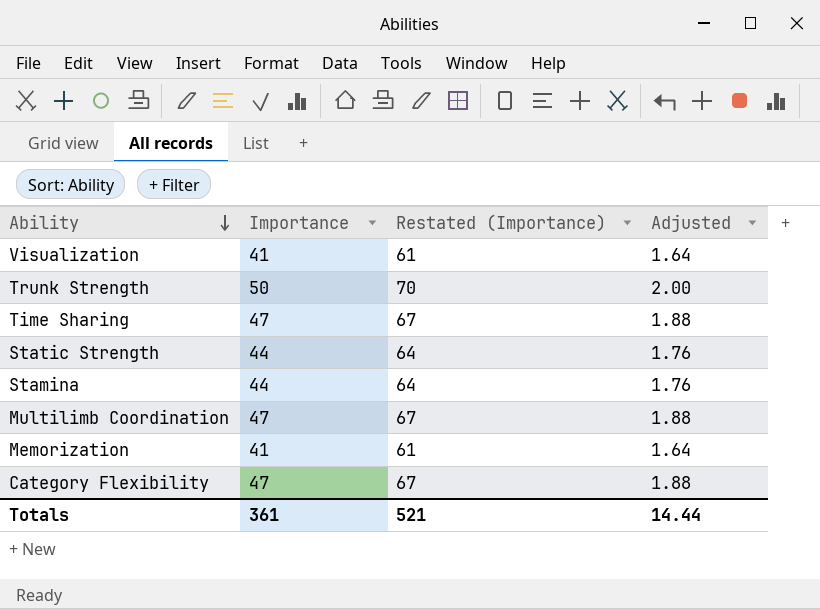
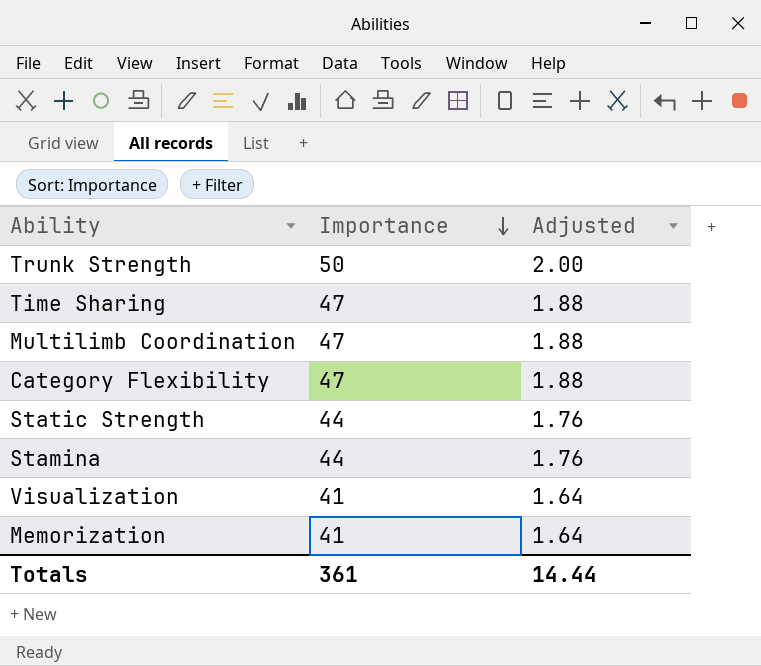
row order: Ability descending -> Importance descending
column Restated (Importance) | formula: [Importance] + 20 -> none

